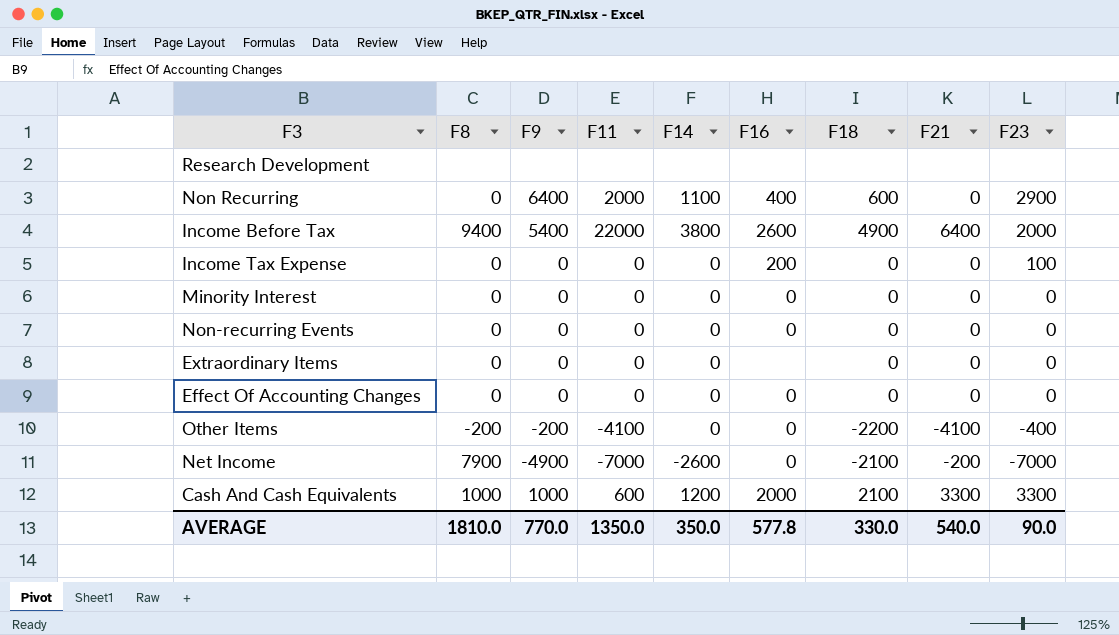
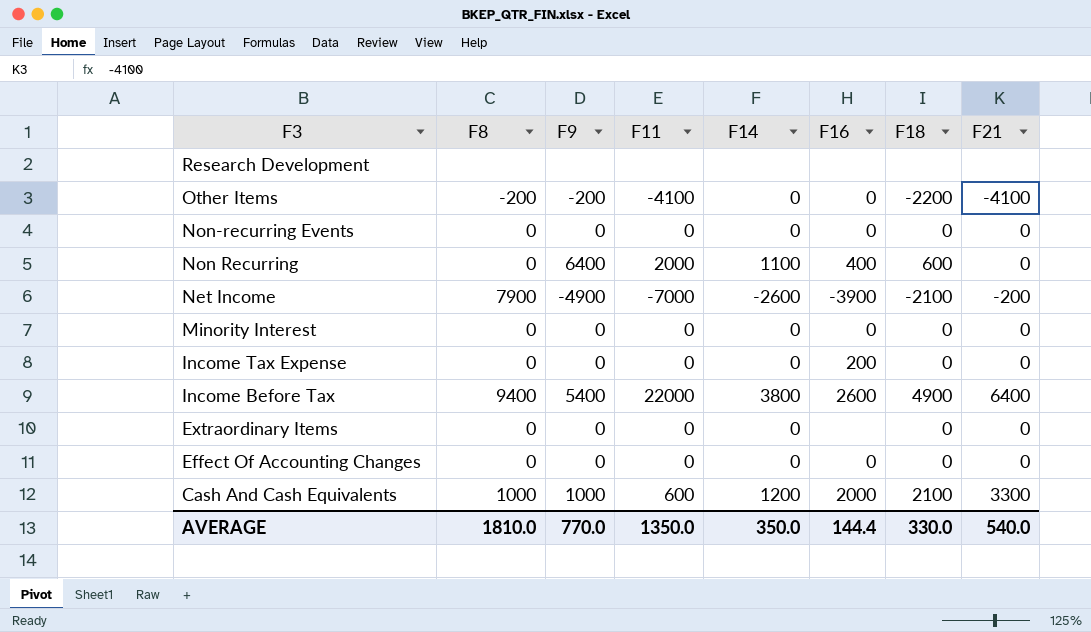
row order: none -> F3 descending
column F23 | position: 9 -> none
Net Income | F16: 0 -> -3900
AVERAGE | F16: 577.8 -> 144.4

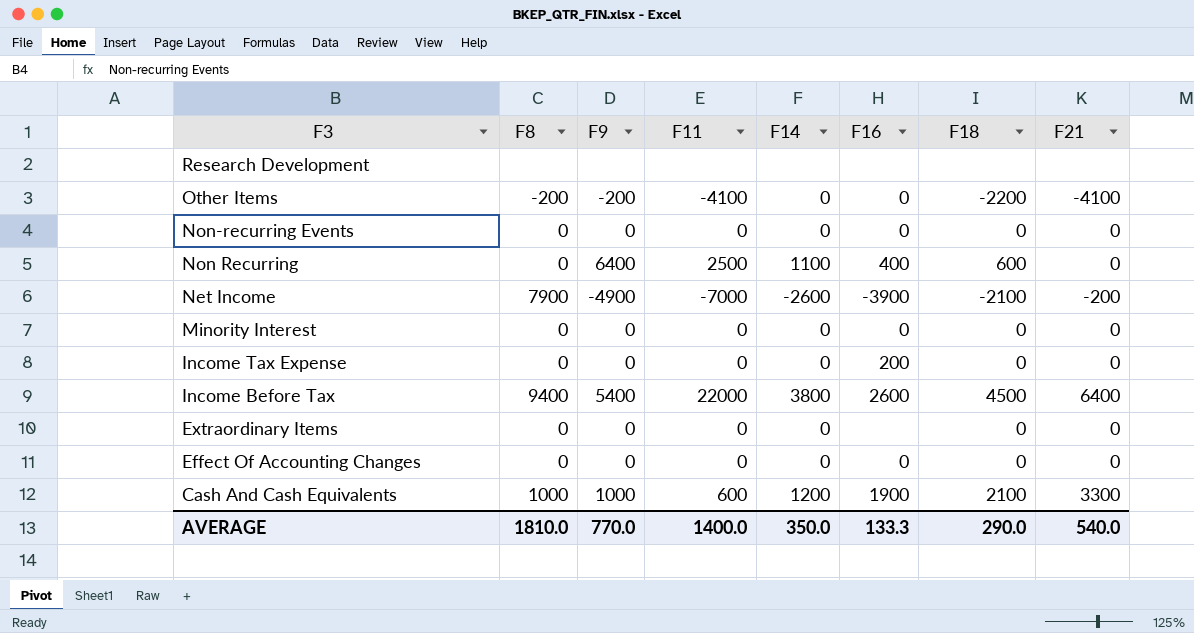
Non Recurring | F11: 2000 -> 2500
Income Before Tax | F18: 4900 -> 4500
Cash And Cash Equivalents | F16: 2000 -> 1900
AVERAGE | F11: 1350.0 -> 1400.0
AVERAGE | F16: 144.4 -> 133.3
AVERAGE | F18: 330.0 -> 290.0

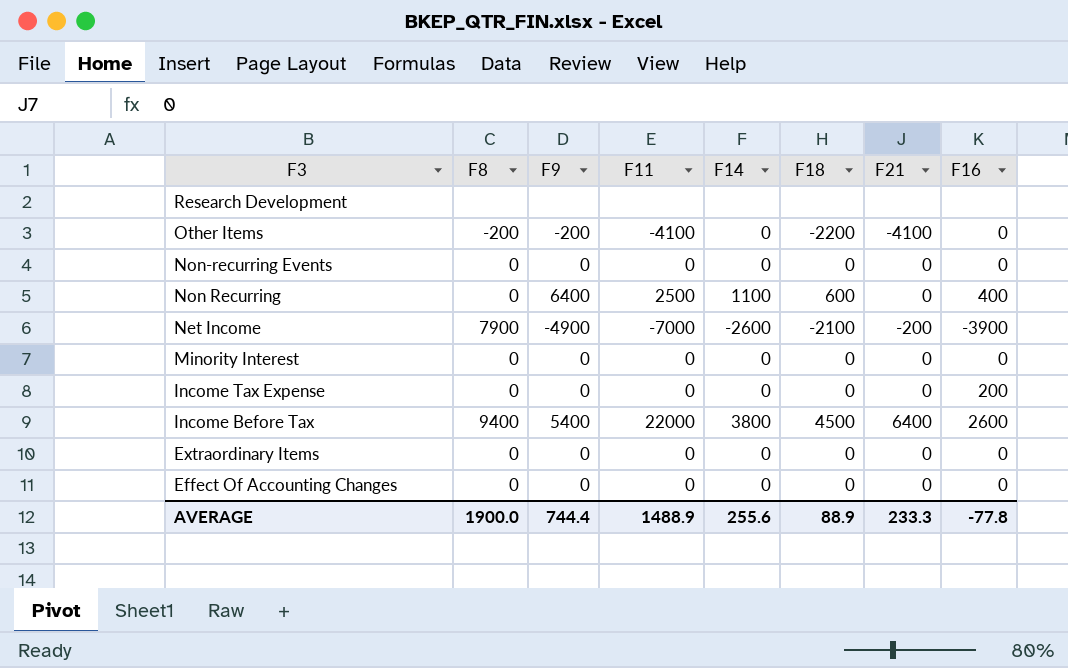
column F16 | position: 6 -> 8
row Cash And Cash Equivalents: 1000 | 1000 | 600 | 1200 | 1900 | 2100 | 3300 -> none
Extraordinary Items | F16: none -> 0
AVERAGE | F8: 1810.0 -> 1900.0
AVERAGE | F9: 770.0 -> 744.4
AVERAGE | F11: 1400.0 -> 1488.9
AVERAGE | F14: 350.0 -> 255.6
AVERAGE | F18: 290.0 -> 88.9
AVERAGE | F21: 540.0 -> 233.3
AVERAGE | F16: 133.3 -> -77.8

